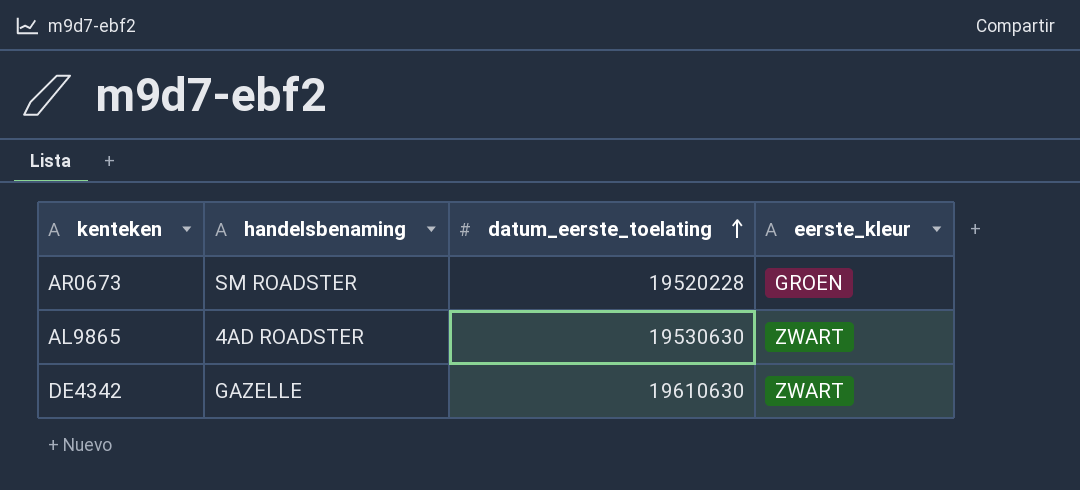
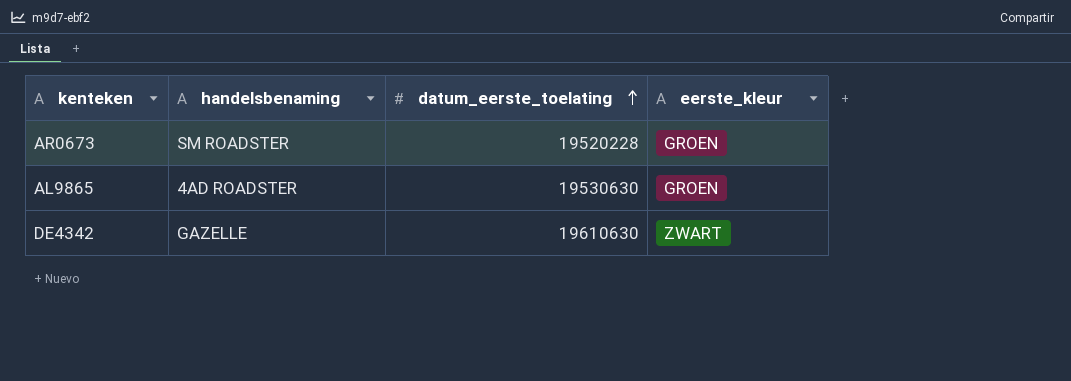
AL9865 | eerste_kleur: ZWART -> GROEN

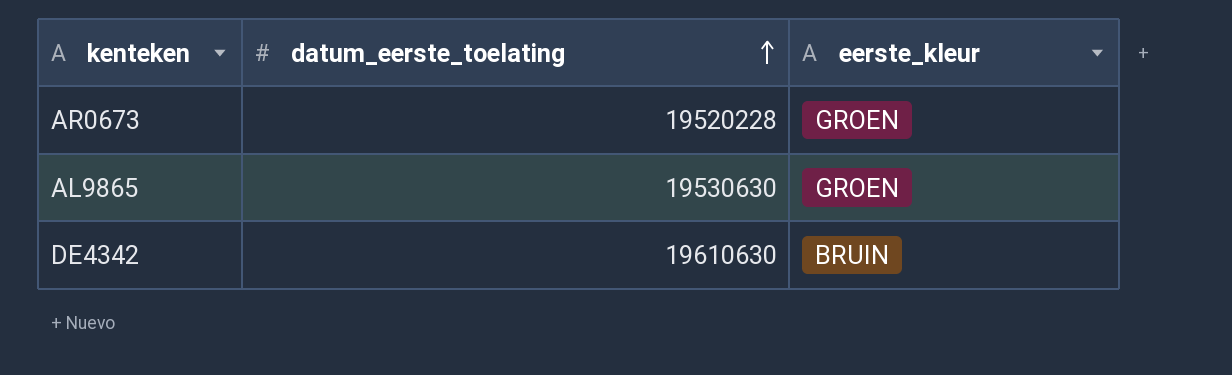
column handelsbenaming | position: 2 -> none
DE4342 | eerste_kleur: ZWART -> BRUIN

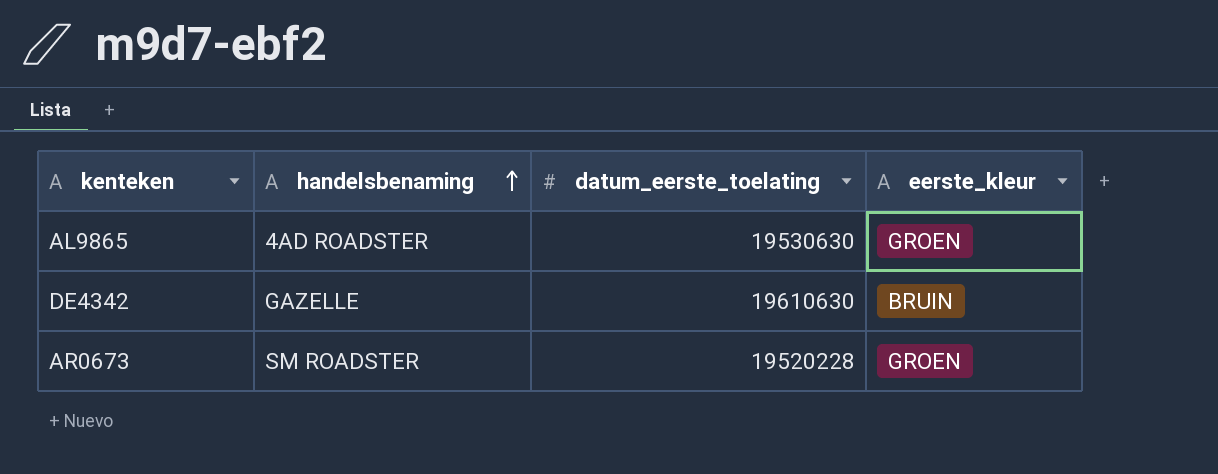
row order: datum_eerste_toelating ascending -> handelsbenaming ascending
column handelsbenaming | position: none -> 2

